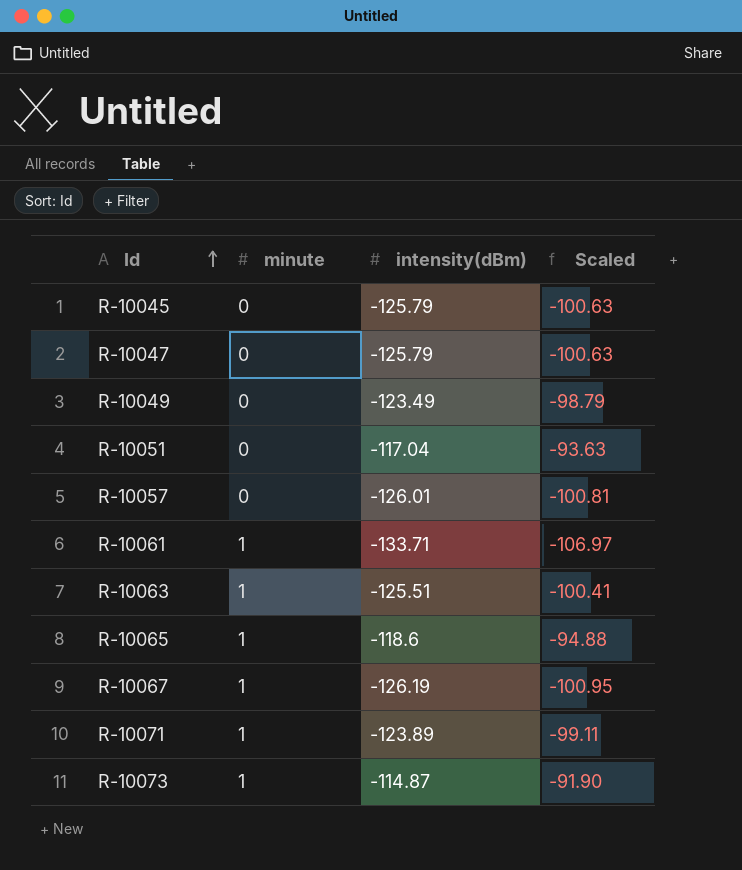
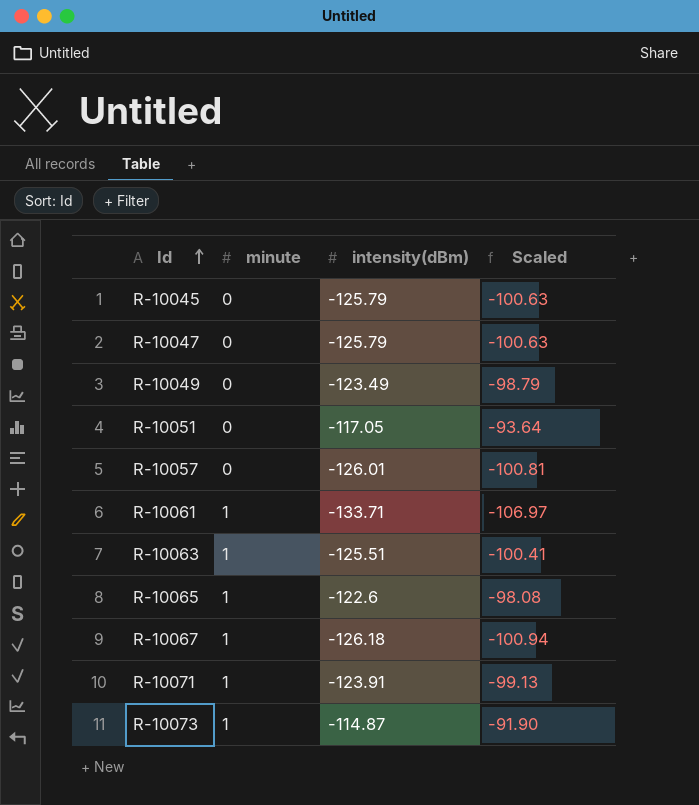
R-10051 | intensity(dBm): -117.04 -> -117.05
R-10051 | Scaled: -93.63 -> -93.64
R-10065 | intensity(dBm): -118.6 -> -122.6
R-10065 | Scaled: -94.88 -> -98.08
R-10067 | intensity(dBm): -126.19 -> -126.18
R-10067 | Scaled: -100.95 -> -100.94
R-10071 | intensity(dBm): -123.89 -> -123.91
R-10071 | Scaled: -99.11 -> -99.13

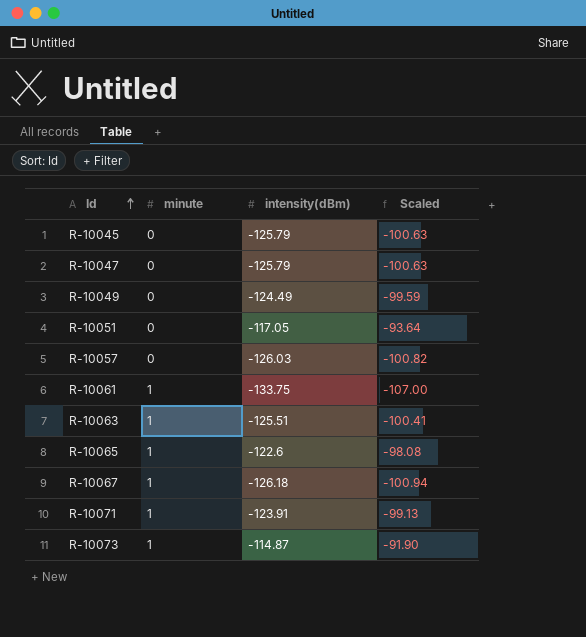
R-10049 | intensity(dBm): -123.49 -> -124.49
R-10049 | Scaled: -98.79 -> -99.59
R-10057 | intensity(dBm): -126.01 -> -126.03
R-10057 | Scaled: -100.81 -> -100.82
R-10061 | intensity(dBm): -133.71 -> -133.75
R-10061 | Scaled: -106.97 -> -107.00

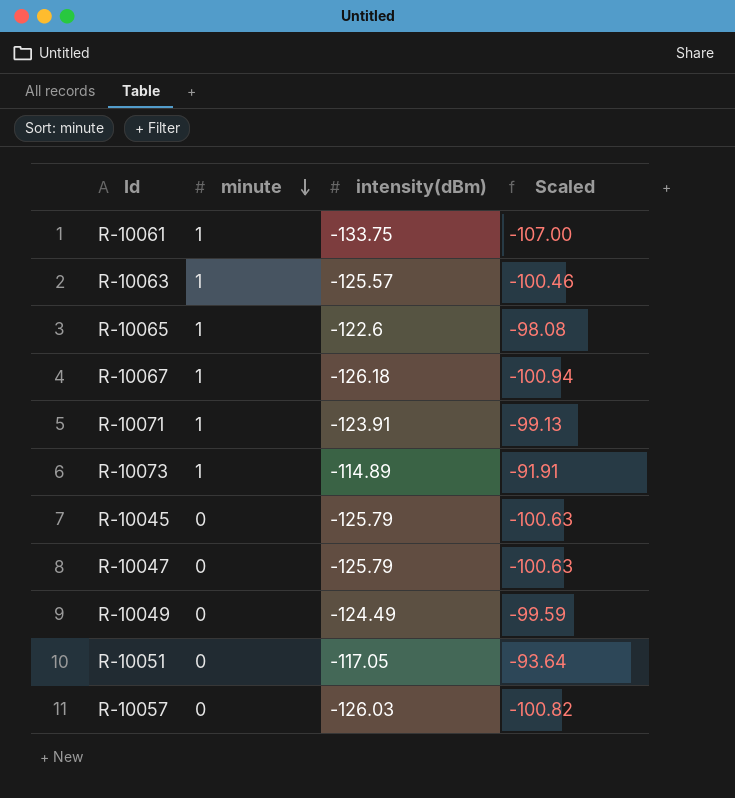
row order: Id ascending -> minute descending
R-10063 | intensity(dBm): -125.51 -> -125.57
R-10063 | Scaled: -100.41 -> -100.46
R-10073 | intensity(dBm): -114.87 -> -114.89
R-10073 | Scaled: -91.90 -> -91.91

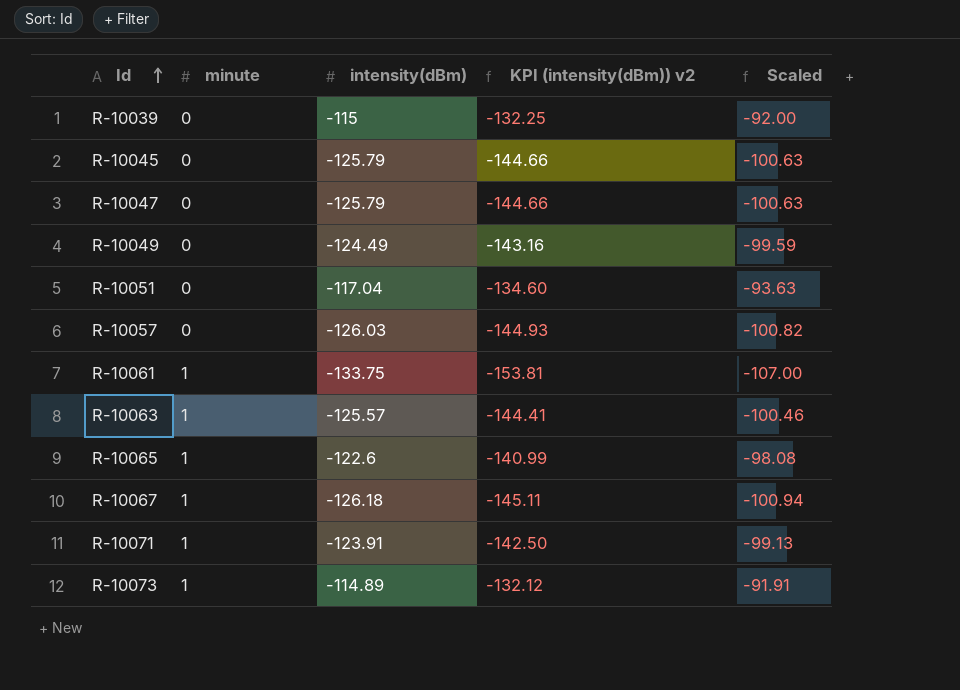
row order: minute descending -> Id ascending
column KPI (intensity(dBm)) v2 | formula: none -> [intensity(dBm)] * 1.15
row R-10039: none -> 0 | -115 | -132.25 | -92.00
R-10051 | intensity(dBm): -117.05 -> -117.04
R-10051 | Scaled: -93.64 -> -93.63

